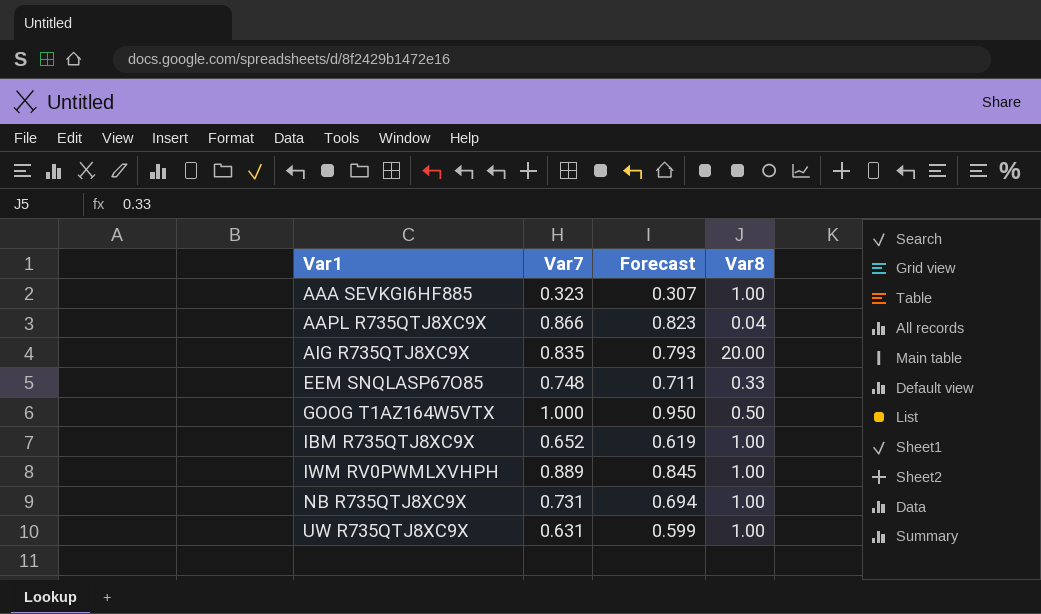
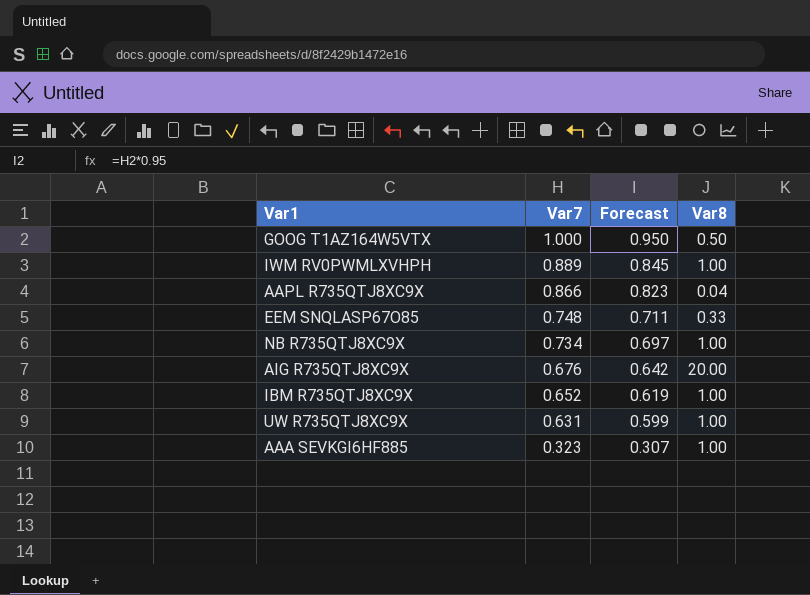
row order: Var1 ascending -> Var7 descending
NB R735QTJ8XC9X | Var7: 0.731 -> 0.734
NB R735QTJ8XC9X | Forecast: 0.694 -> 0.697
AIG R735QTJ8XC9X | Var7: 0.835 -> 0.676
AIG R735QTJ8XC9X | Forecast: 0.793 -> 0.642

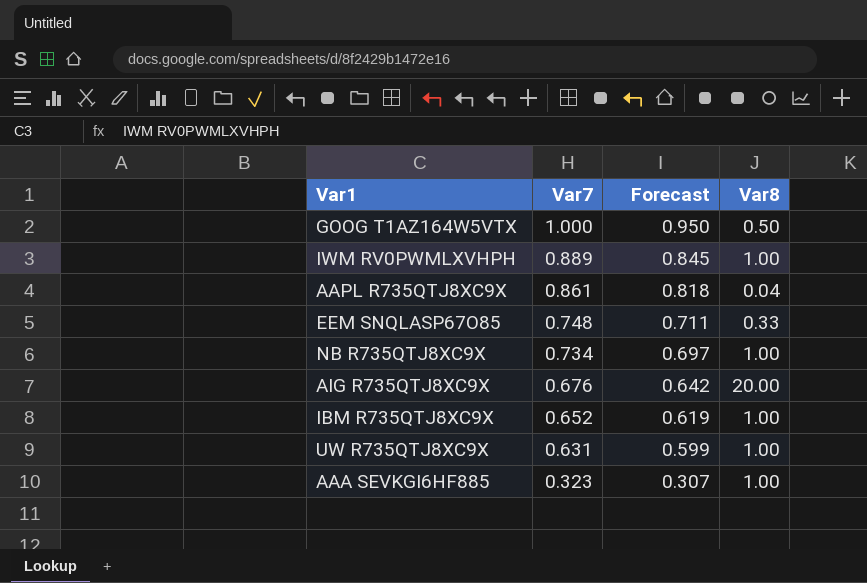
AAPL R735QTJ8XC9X | Var7: 0.866 -> 0.861
AAPL R735QTJ8XC9X | Forecast: 0.823 -> 0.818

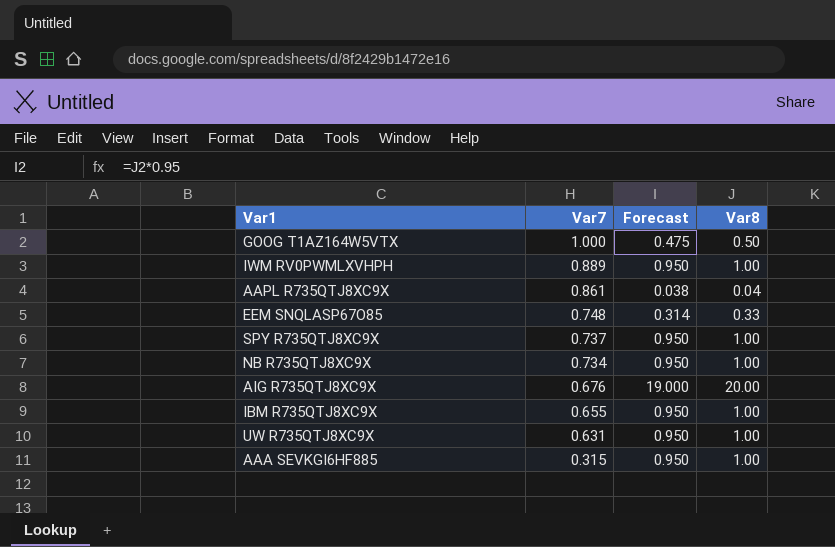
column Forecast | formula: [Var7] * 0.95 -> [Var8] * 0.95
row SPY R735QTJ8XC9X: none -> 0.737 | 0.950 | 1.00
IBM R735QTJ8XC9X | Var7: 0.652 -> 0.655
AAA SEVKGI6HF885 | Var7: 0.323 -> 0.315

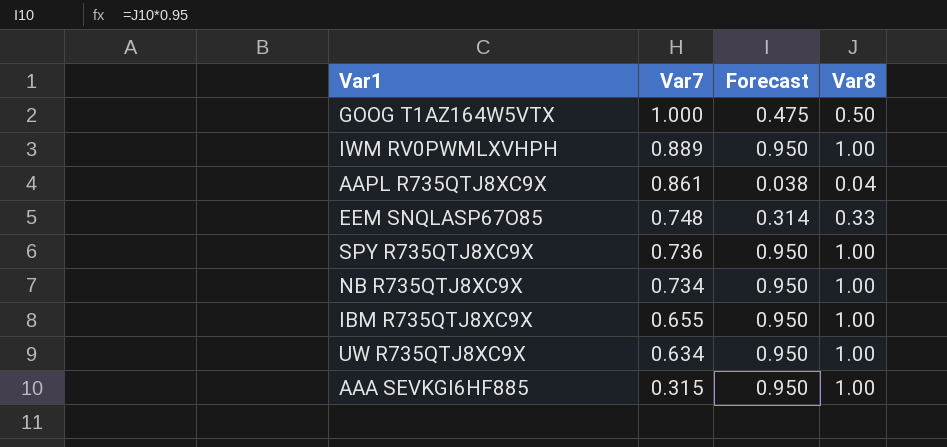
row AIG R735QTJ8XC9X: 0.676 | 19.000 | 20.00 -> none
SPY R735QTJ8XC9X | Var7: 0.737 -> 0.736
UW R735QTJ8XC9X | Var7: 0.631 -> 0.634

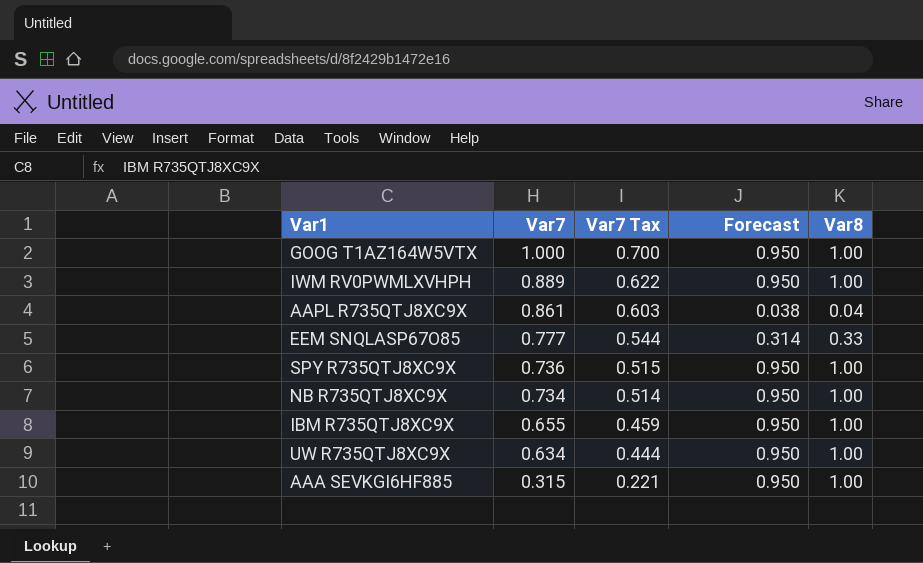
column Var7 Tax | formula: none -> [Var7] * 0.7
GOOG T1AZ164W5VTX | Forecast: 0.475 -> 0.950
GOOG T1AZ164W5VTX | Var8: 0.50 -> 1.00
EEM SNQLASP67O85 | Var7: 0.748 -> 0.777

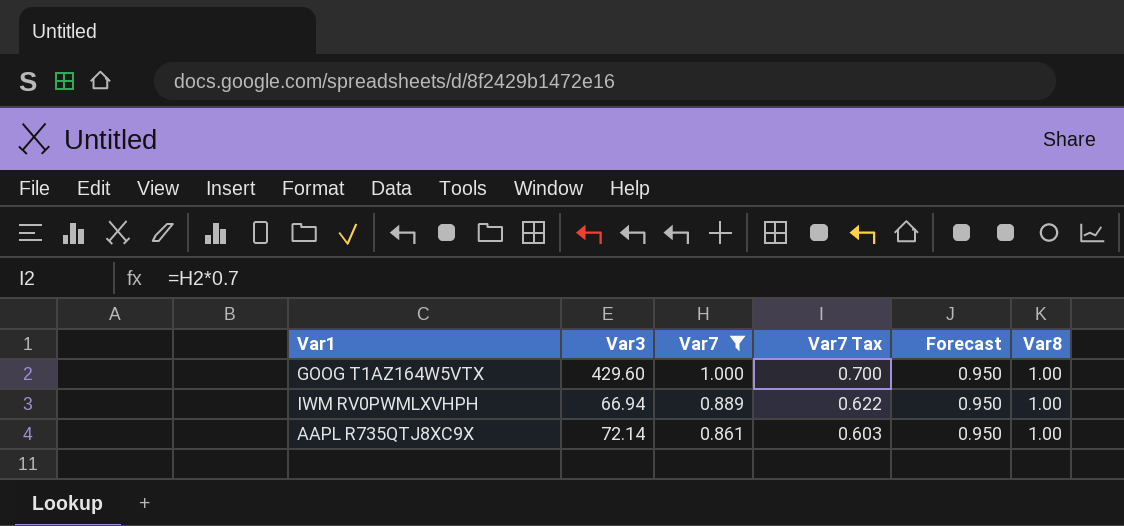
filter: none -> Var7 >= 0.861
column Var3 | position: none -> 2
AAPL R735QTJ8XC9X | Forecast: 0.038 -> 0.950
AAPL R735QTJ8XC9X | Var8: 0.04 -> 1.00

